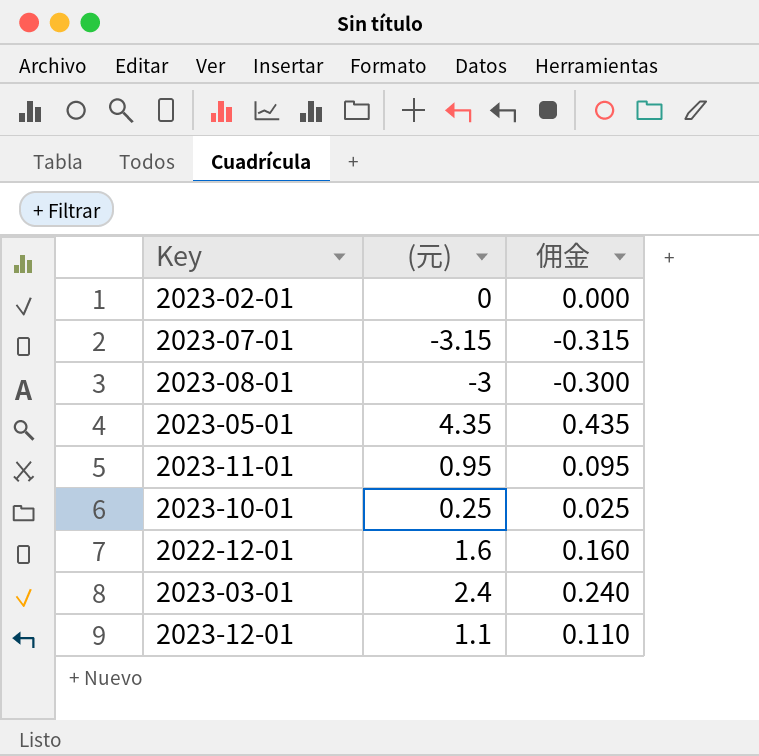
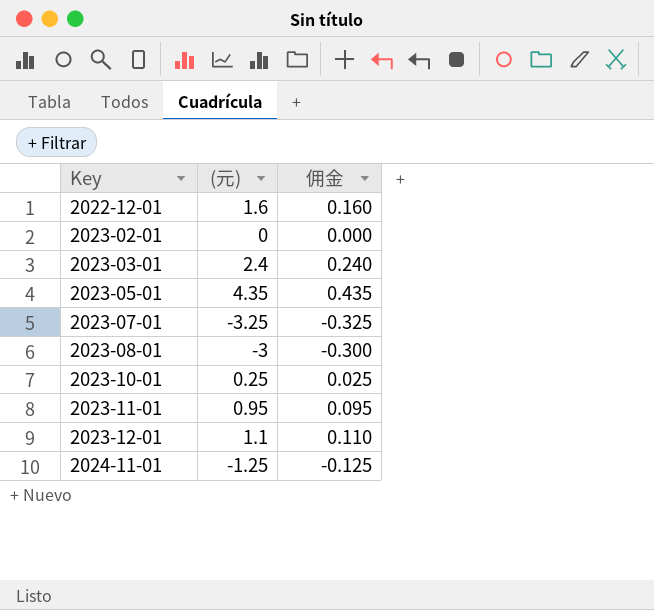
row order: none -> Key ascending
2023-07-01 | (元): -3.15 -> -3.25
2023-07-01 | 佣金: -0.315 -> -0.325
row 2024-11-01: none -> -1.25 | -0.125

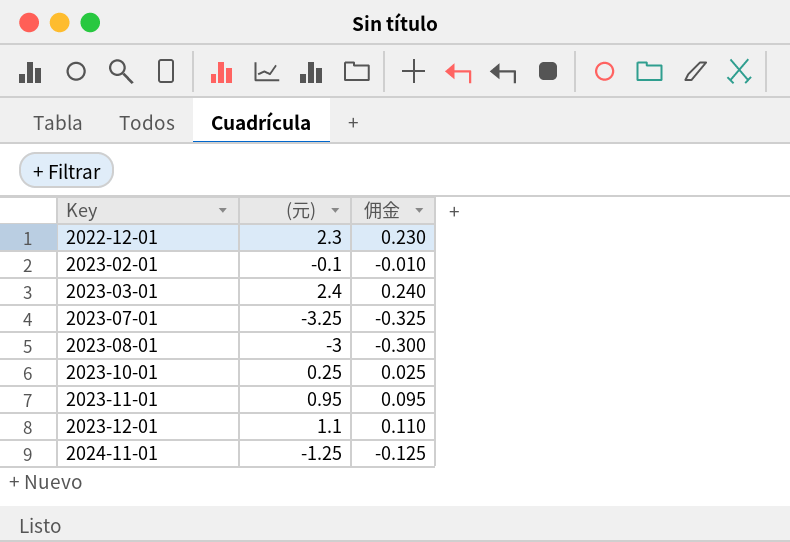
row 2023-05-01: 4.35 | 0.435 -> none
2022-12-01 | (元): 1.6 -> 2.3
2022-12-01 | 佣金: 0.160 -> 0.230
2023-02-01 | (元): 0 -> -0.1
2023-02-01 | 佣金: 0.000 -> -0.010

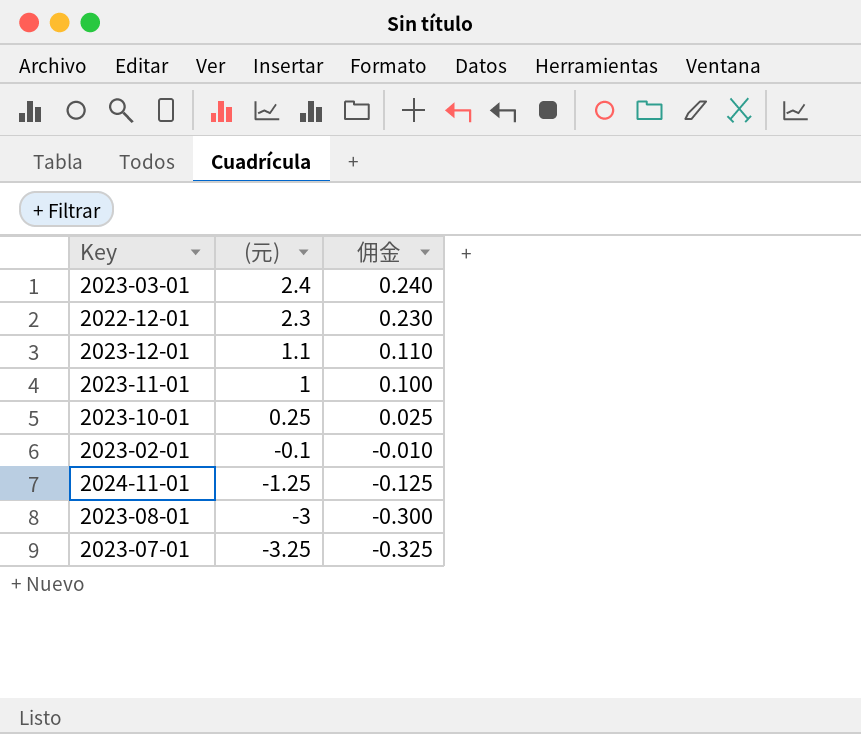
row order: Key ascending -> (元) descending
2023-11-01 | (元): 0.95 -> 1
2023-11-01 | 佣金: 0.095 -> 0.100

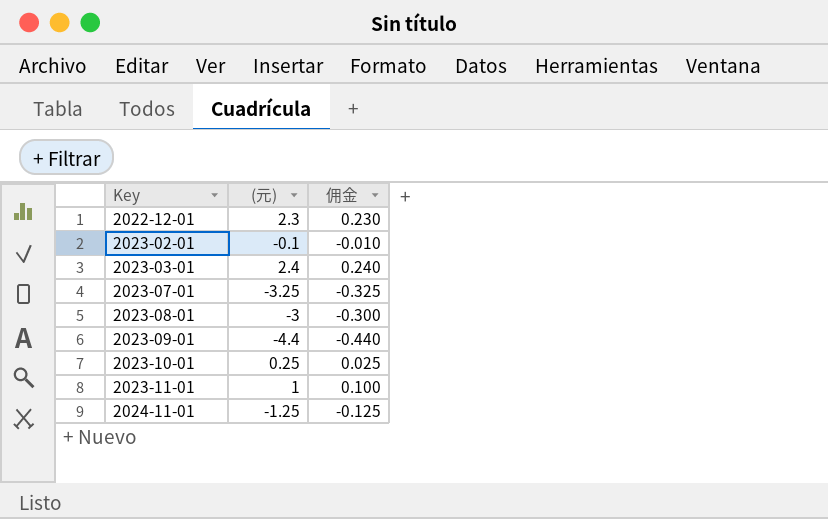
row order: (元) descending -> Key ascending
row 2023-12-01: 1.1 | 0.110 -> none
row 2023-09-01: none -> -4.4 | -0.440

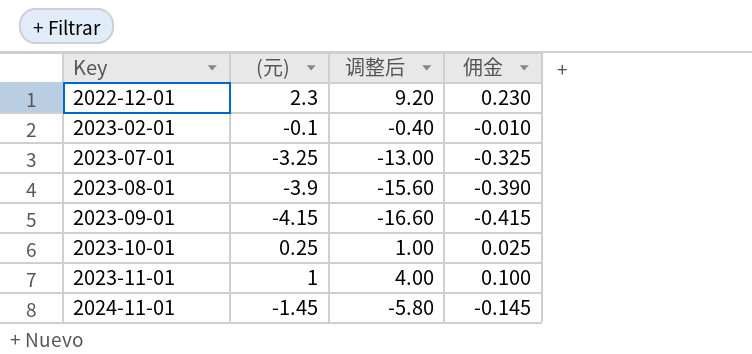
column 调整后 | formula: none -> [(元)] * 4
row 2023-03-01: 2.4 | 0.240 -> none
2023-08-01 | (元): -3 -> -3.9
2023-08-01 | 佣金: -0.300 -> -0.390
2023-09-01 | (元): -4.4 -> -4.15
2023-09-01 | 佣金: -0.440 -> -0.415
2024-11-01 | (元): -1.25 -> -1.45
2024-11-01 | 佣金: -0.125 -> -0.145

